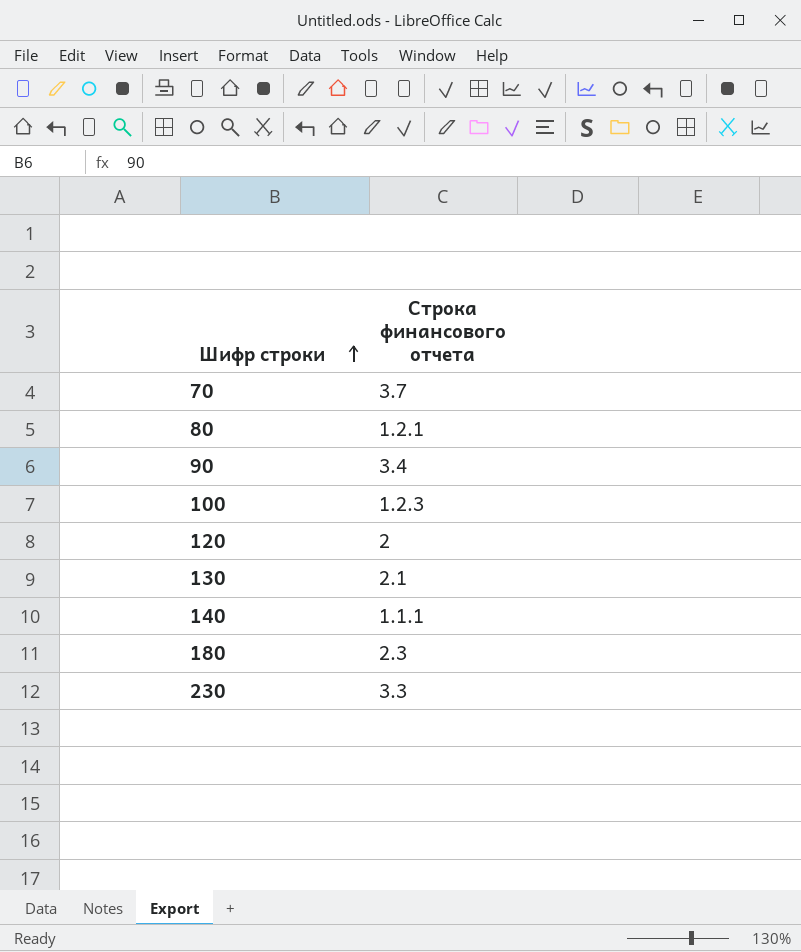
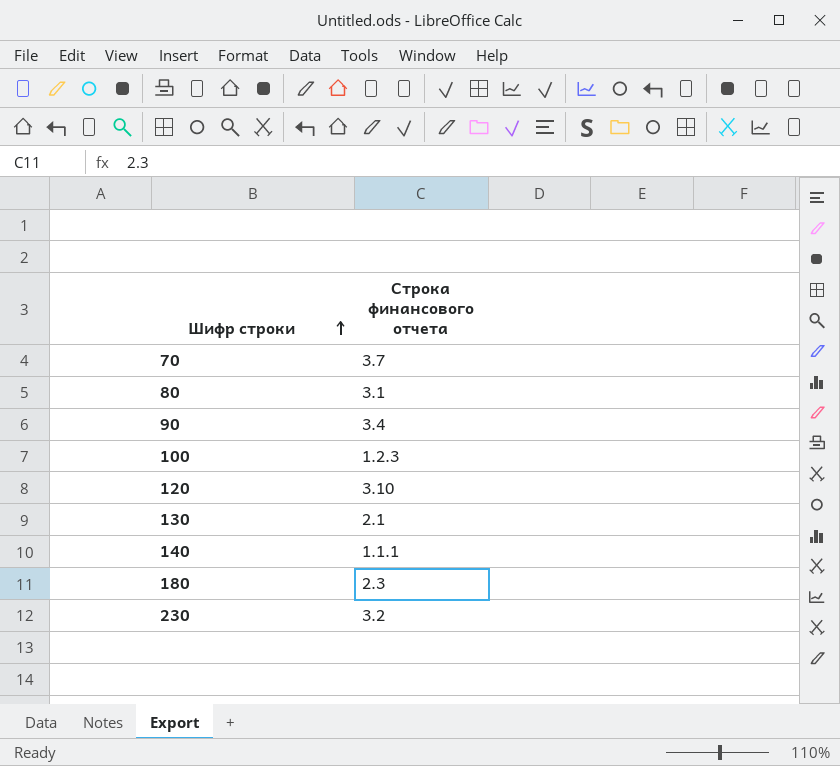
80 | Строка финансового отчета: 1.2.1 -> 3.1
120 | Строка финансового отчета: 2 -> 3.10
230 | Строка финансового отчета: 3.3 -> 3.2

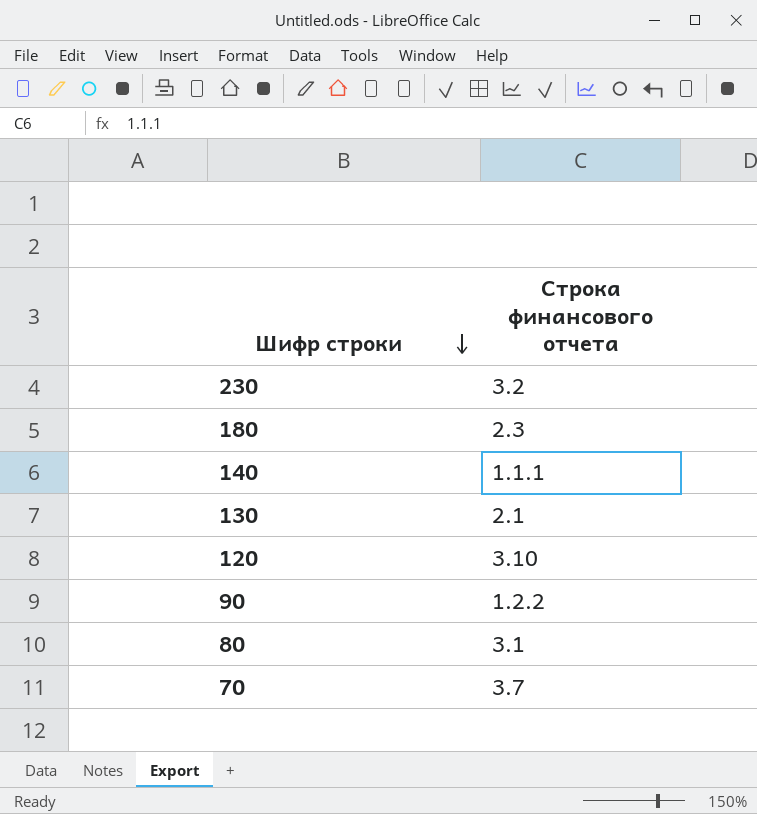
row order: Шифр строки ascending -> Шифр строки descending
row 100: 1.2.3 -> none
90 | Строка финансового отчета: 3.4 -> 1.2.2

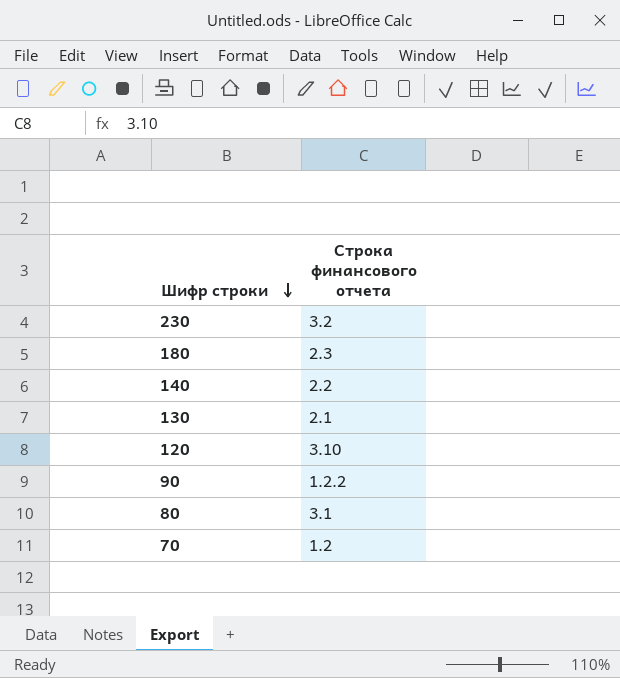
140 | Строка финансового отчета: 1.1.1 -> 2.2
70 | Строка финансового отчета: 3.7 -> 1.2

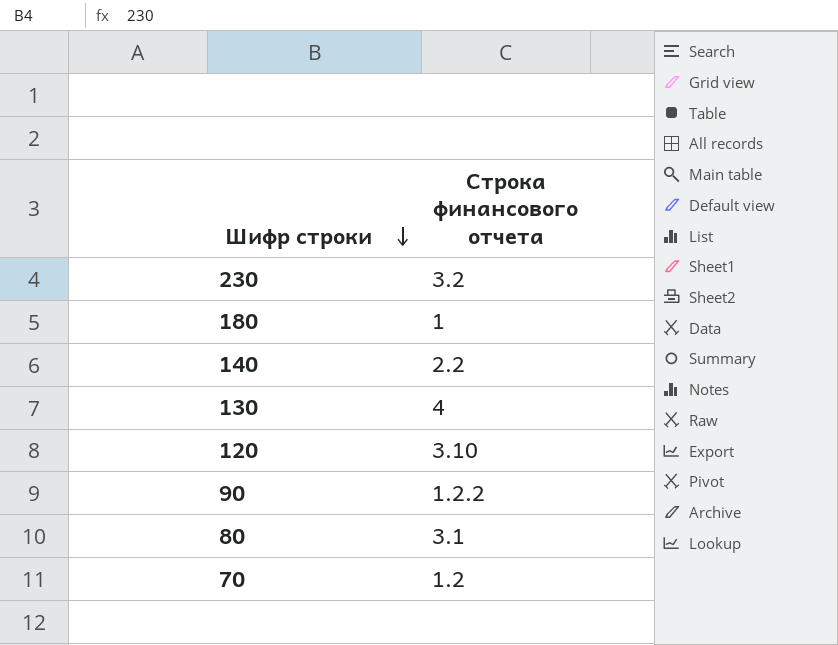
180 | Строка финансового отчета: 2.3 -> 1
130 | Строка финансового отчета: 2.1 -> 4

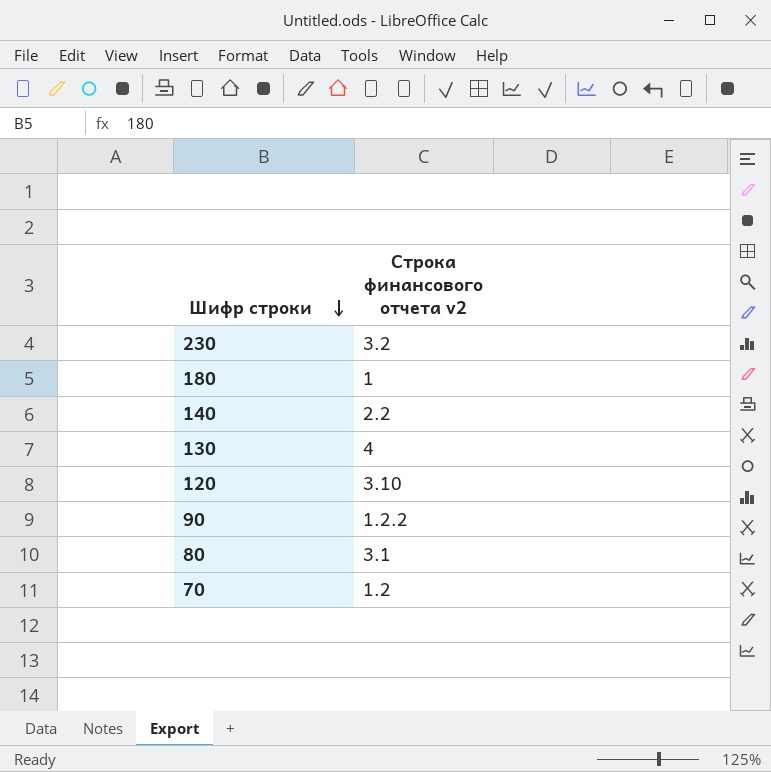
column name: Строка финансового отчета -> Строка финансового отчета v2

